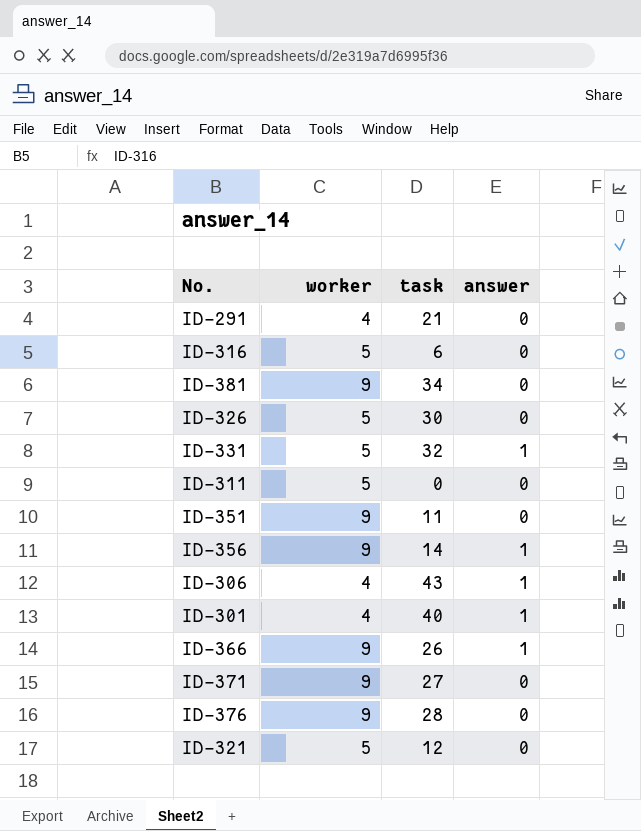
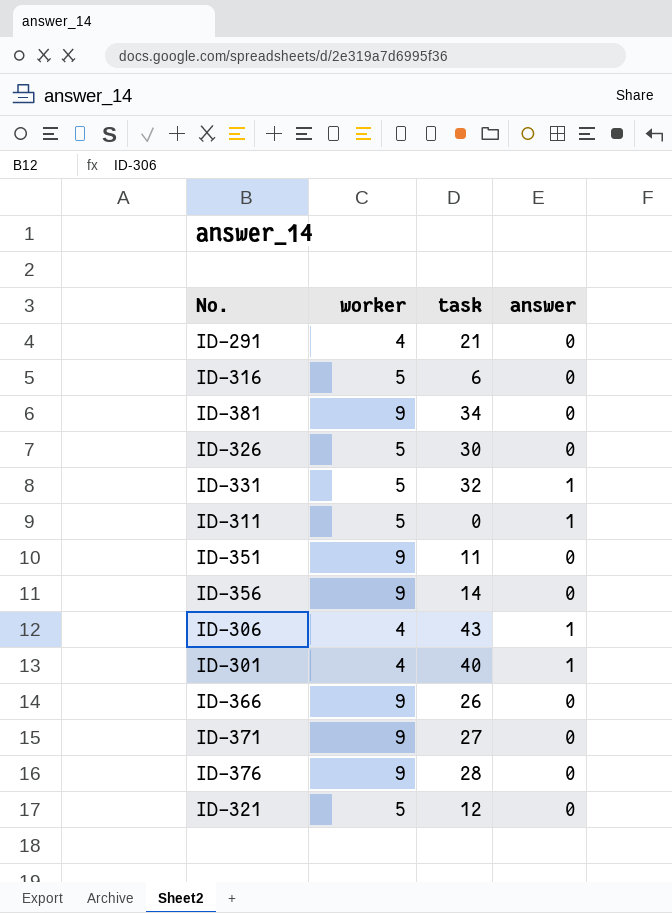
ID-311 | answer: 0 -> 1
ID-356 | answer: 1 -> 0
ID-366 | answer: 1 -> 0

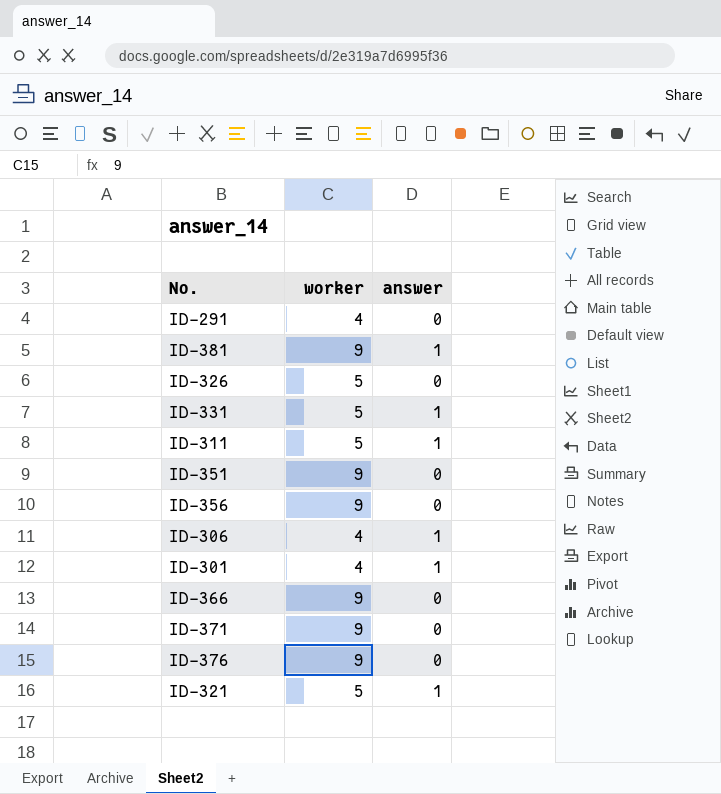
column task | position: 3 -> none
row ID-316: 5 | 6 | 0 -> none
ID-381 | answer: 0 -> 1
ID-321 | answer: 0 -> 1

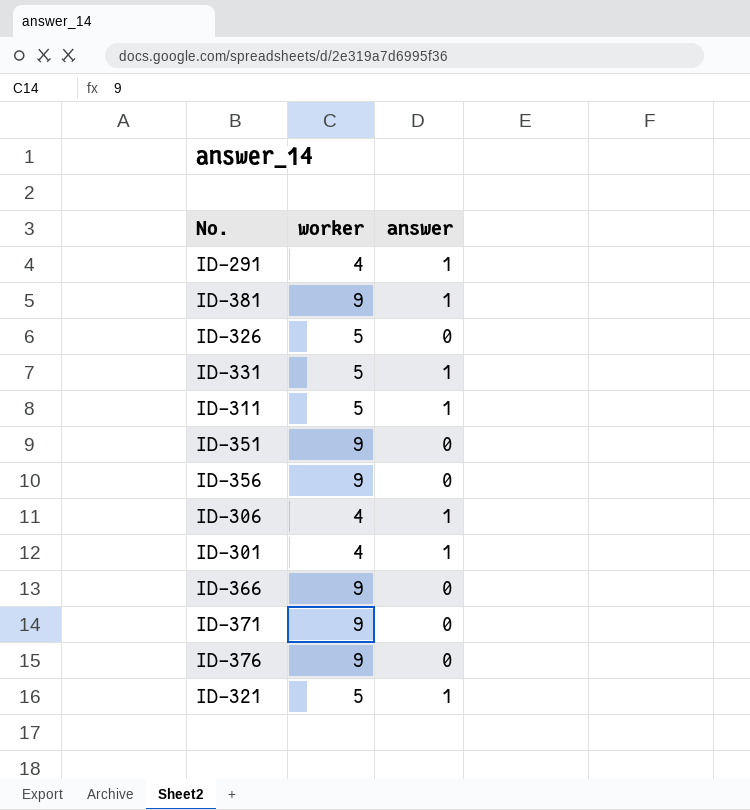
ID-291 | answer: 0 -> 1

